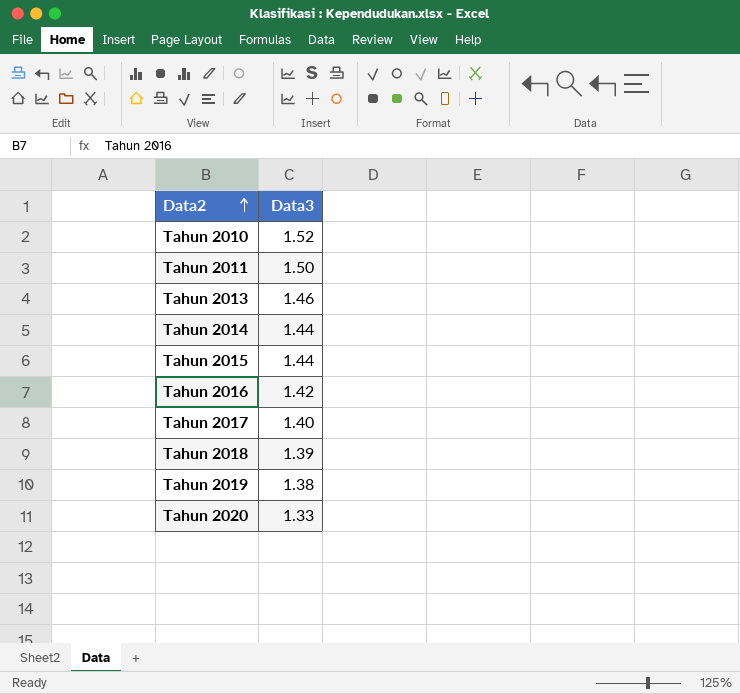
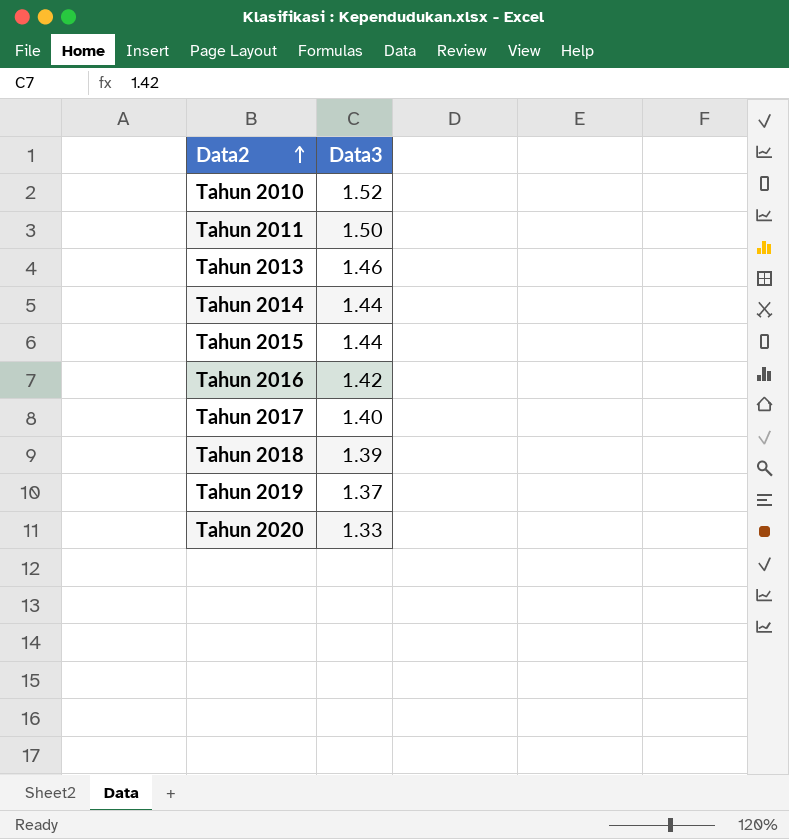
Tahun 2019 | Data3: 1.38 -> 1.37

